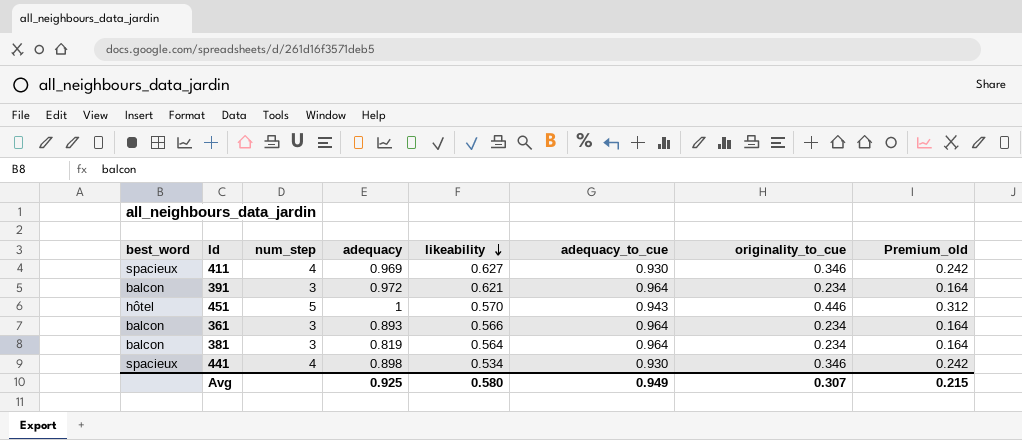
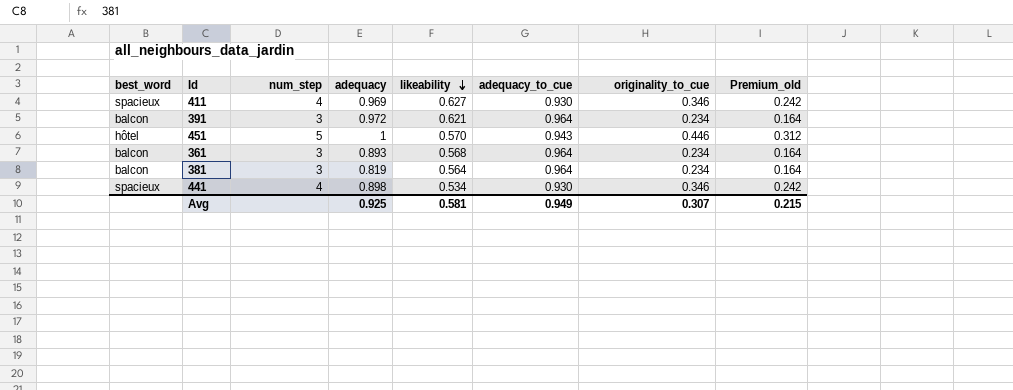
361 | likeability: 0.566 -> 0.568
Avg | likeability: 0.580 -> 0.581

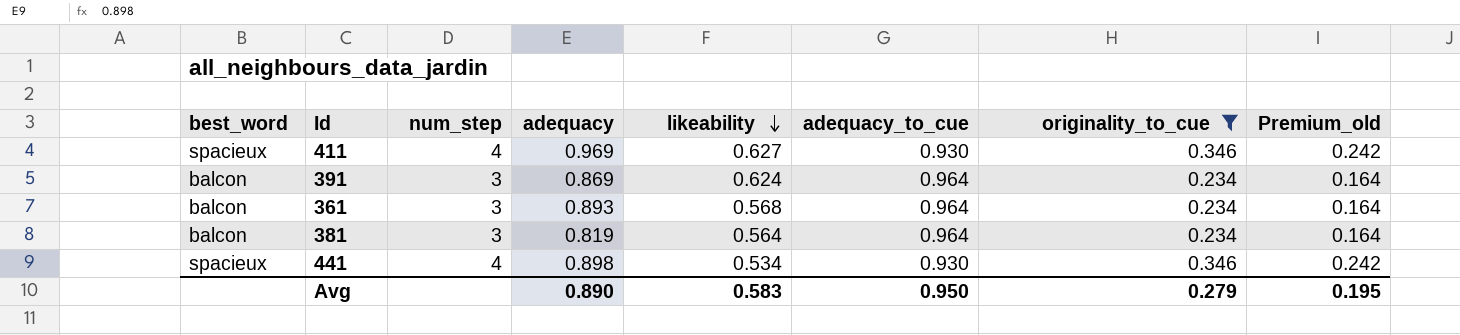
filter: none -> originality_to_cue != 0.446
391 | adequacy: 0.972 -> 0.869
391 | likeability: 0.621 -> 0.624
Avg | adequacy: 0.925 -> 0.890
Avg | likeability: 0.581 -> 0.583
Avg | adequacy_to_cue: 0.949 -> 0.950
Avg | originality_to_cue: 0.307 -> 0.279
Avg | Premium_old: 0.215 -> 0.195

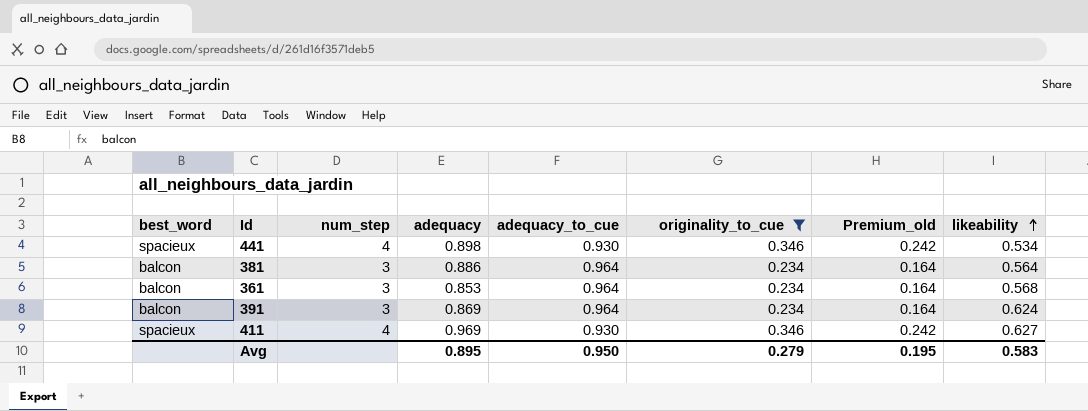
row order: likeability descending -> likeability ascending
column likeability | position: 5 -> 8
381 | adequacy: 0.819 -> 0.886
361 | adequacy: 0.893 -> 0.853
Avg | adequacy: 0.890 -> 0.895

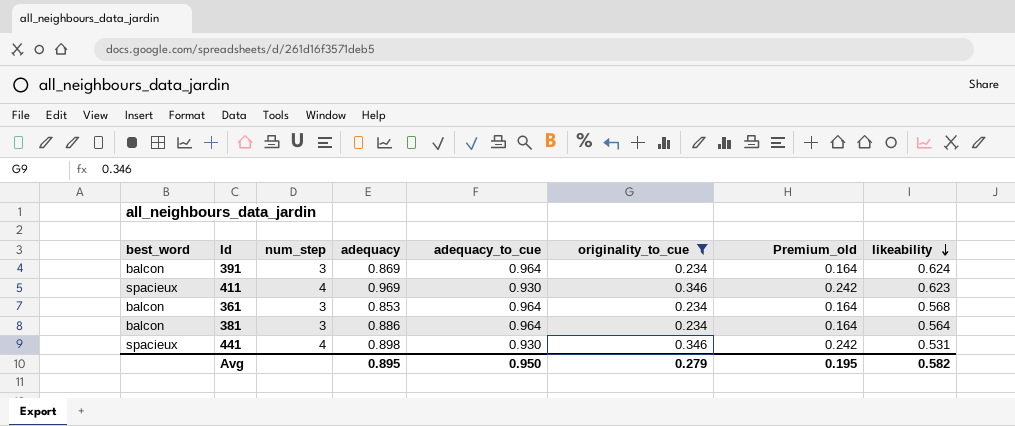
row order: likeability ascending -> likeability descending
411 | likeability: 0.627 -> 0.623
441 | likeability: 0.534 -> 0.531
Avg | likeability: 0.583 -> 0.582

